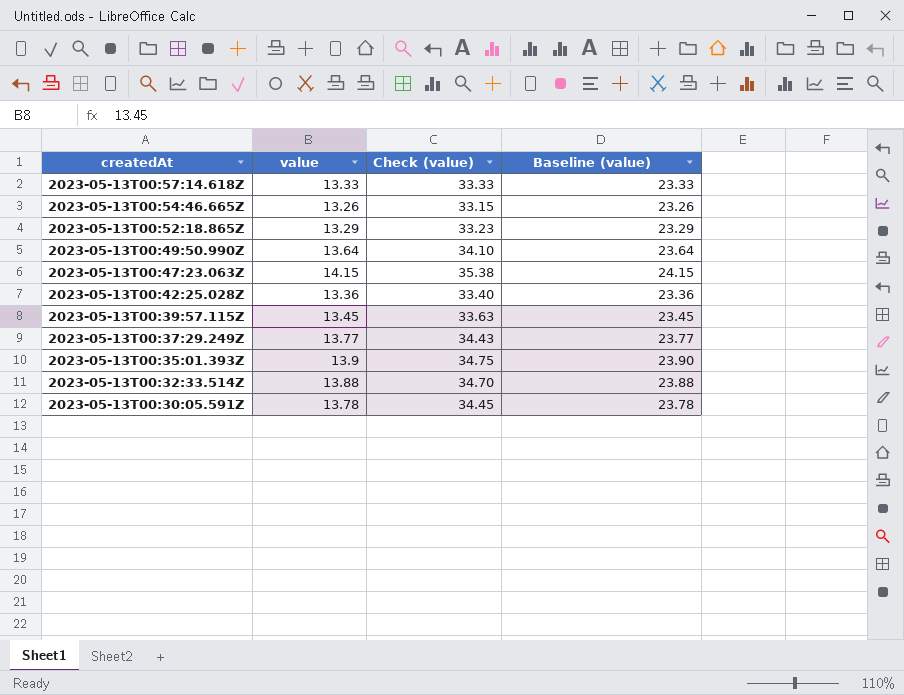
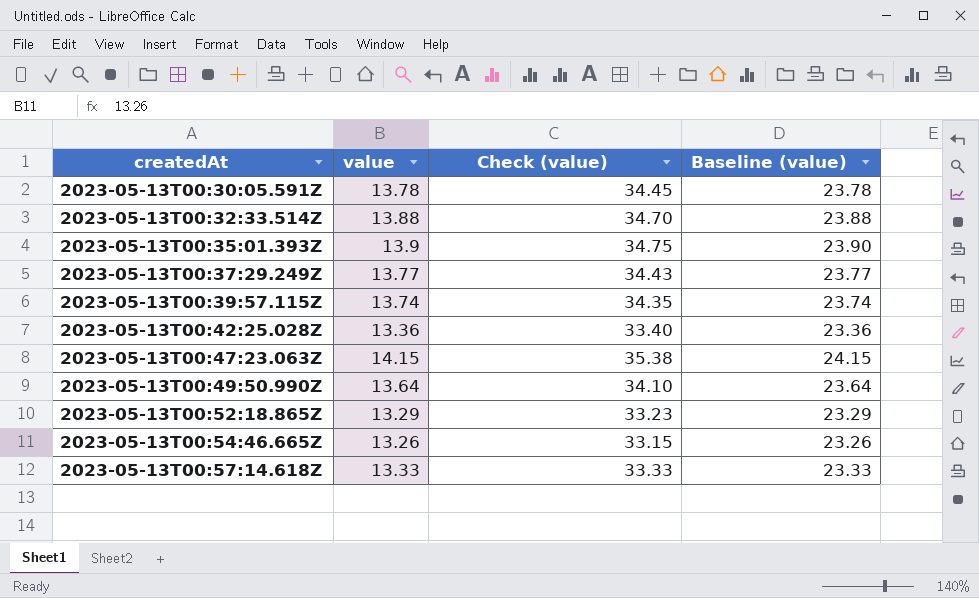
row order: createdAt descending -> createdAt ascending
2023-05-13T00:39:57.115Z | value: 13.45 -> 13.74
2023-05-13T00:39:57.115Z | Check (value): 33.63 -> 34.35
2023-05-13T00:39:57.115Z | Baseline (value): 23.45 -> 23.74

